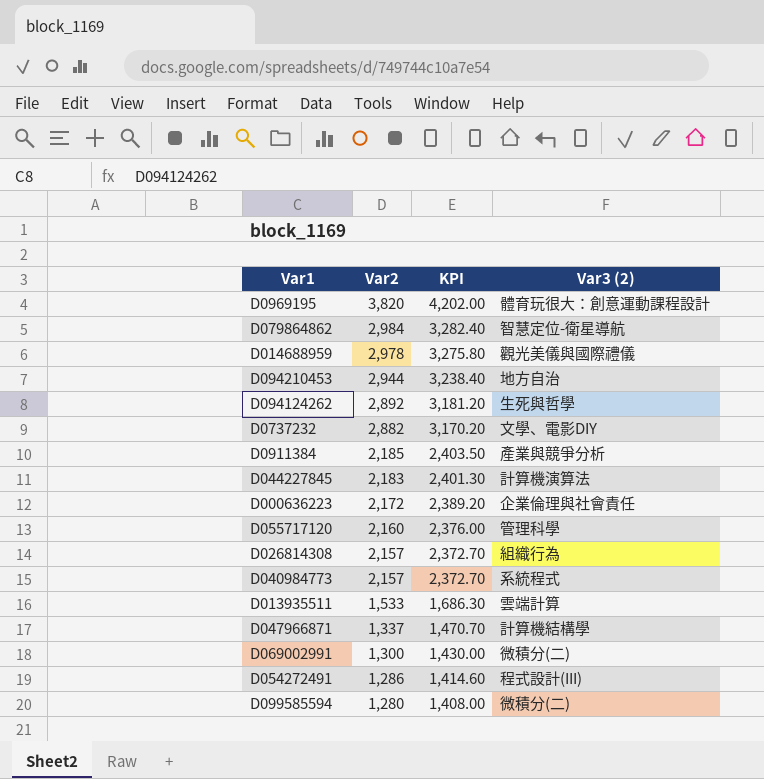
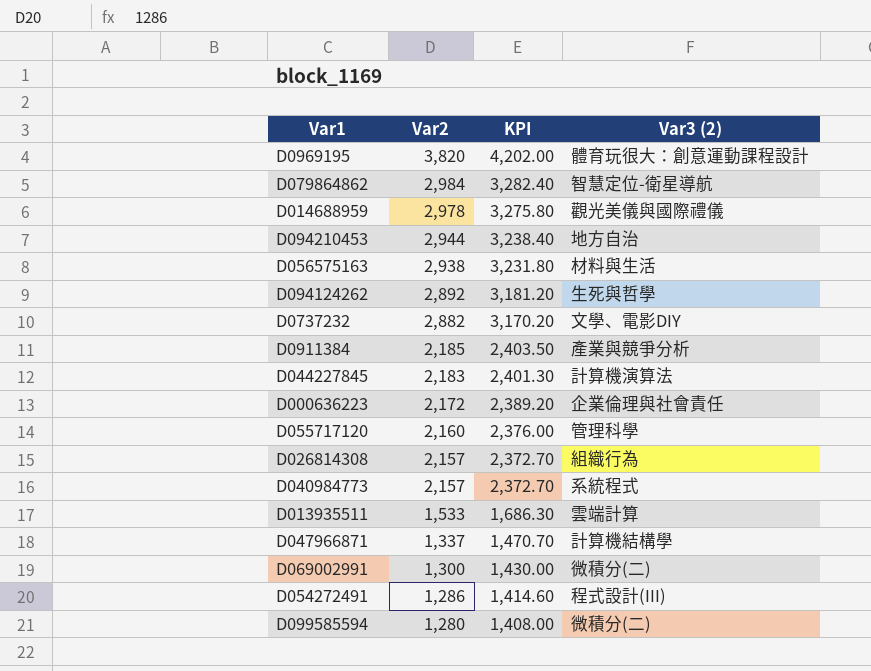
row D056575163: none -> 2,938 | 3,231.80 | 材料與生活

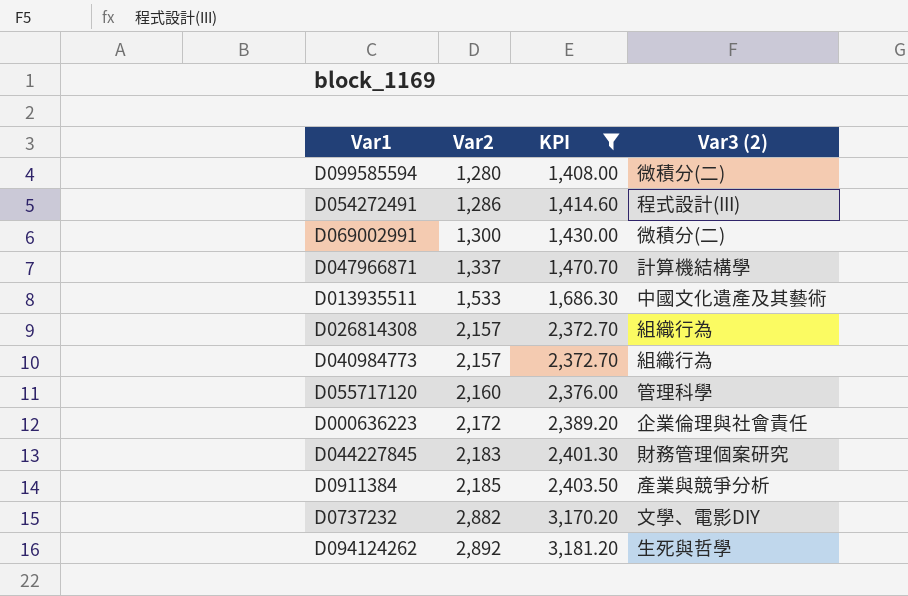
filter: none -> KPI <= 3,181.20
row order: Var2 descending -> Var2 ascending
D013935511 | Var3 (2): 雲端計算 -> 中國文化遺產及其藝術
D040984773 | Var3 (2): 系統程式 -> 組織行為
D044227845 | Var3 (2): 計算機演算法 -> 財務管理個案研究

